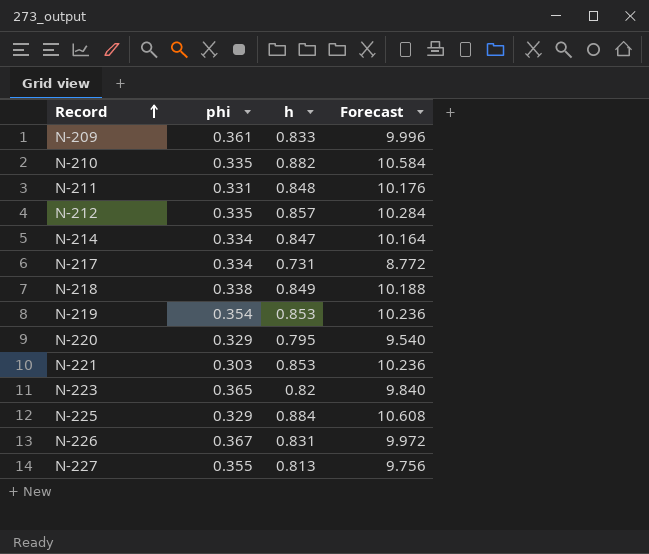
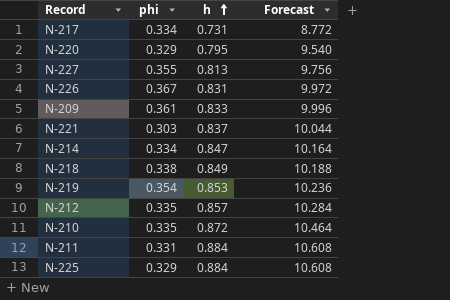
row order: Record ascending -> h ascending
row N-223: 0.365 | 0.82 | 9.840 -> none
N-221 | h: 0.853 -> 0.837
N-221 | Forecast: 10.236 -> 10.044
N-210 | h: 0.882 -> 0.872
N-210 | Forecast: 10.584 -> 10.464
N-211 | h: 0.848 -> 0.884
N-211 | Forecast: 10.176 -> 10.608

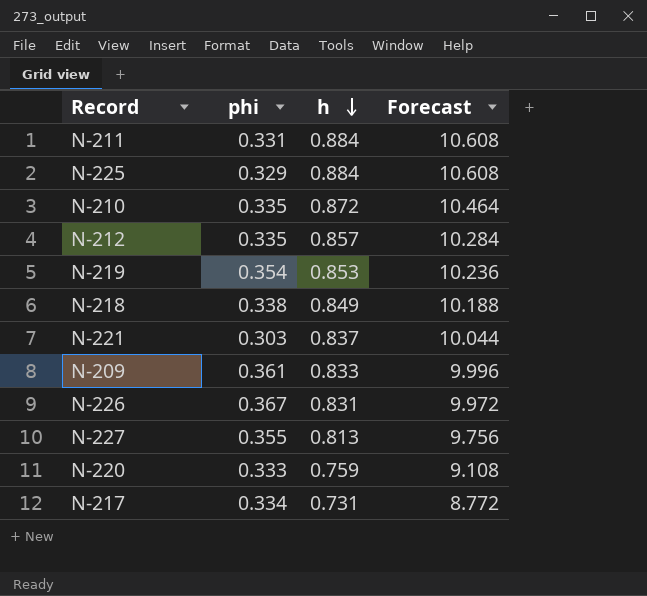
row order: h ascending -> h descending
row N-214: 0.334 | 0.847 | 10.164 -> none
N-220 | phi: 0.329 -> 0.333
N-220 | h: 0.795 -> 0.759
N-220 | Forecast: 9.540 -> 9.108

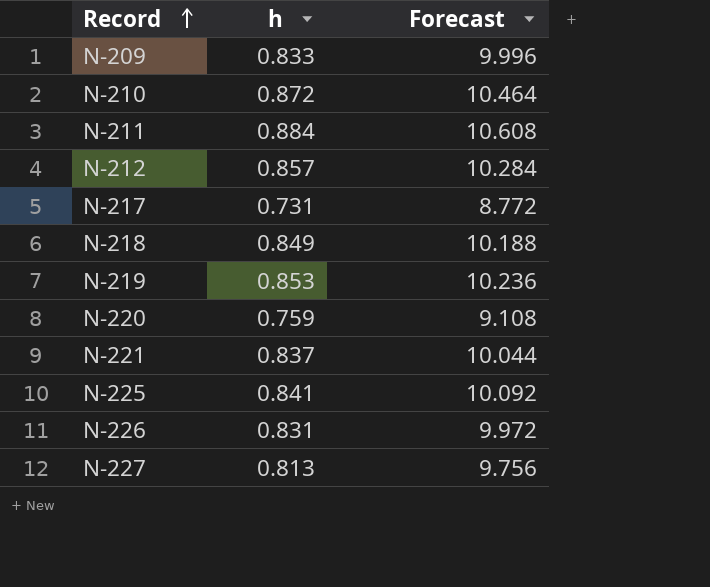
row order: h descending -> Record ascending
column phi | position: 2 -> none
N-225 | h: 0.884 -> 0.841
N-225 | Forecast: 10.608 -> 10.092

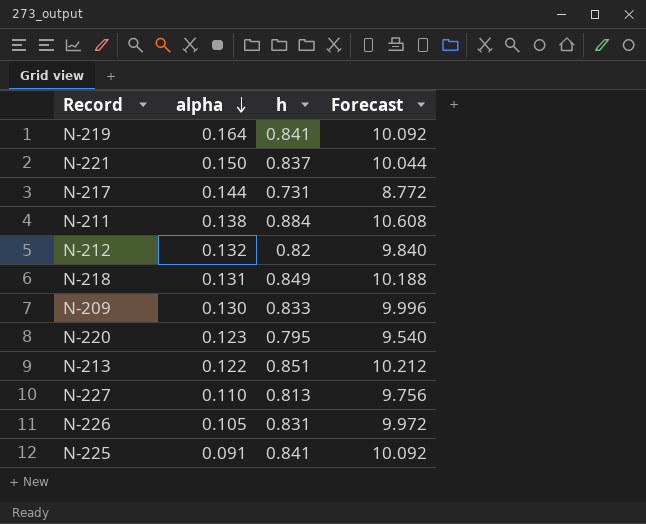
row order: Record ascending -> alpha descending
column alpha | position: none -> 2
row N-210: 0.872 | 10.464 -> none
N-219 | h: 0.853 -> 0.841
N-219 | Forecast: 10.236 -> 10.092
N-212 | h: 0.857 -> 0.82
N-212 | Forecast: 10.284 -> 9.840
N-220 | h: 0.759 -> 0.795
N-220 | Forecast: 9.108 -> 9.540
row N-213: none -> 0.122 | 0.851 | 10.212

